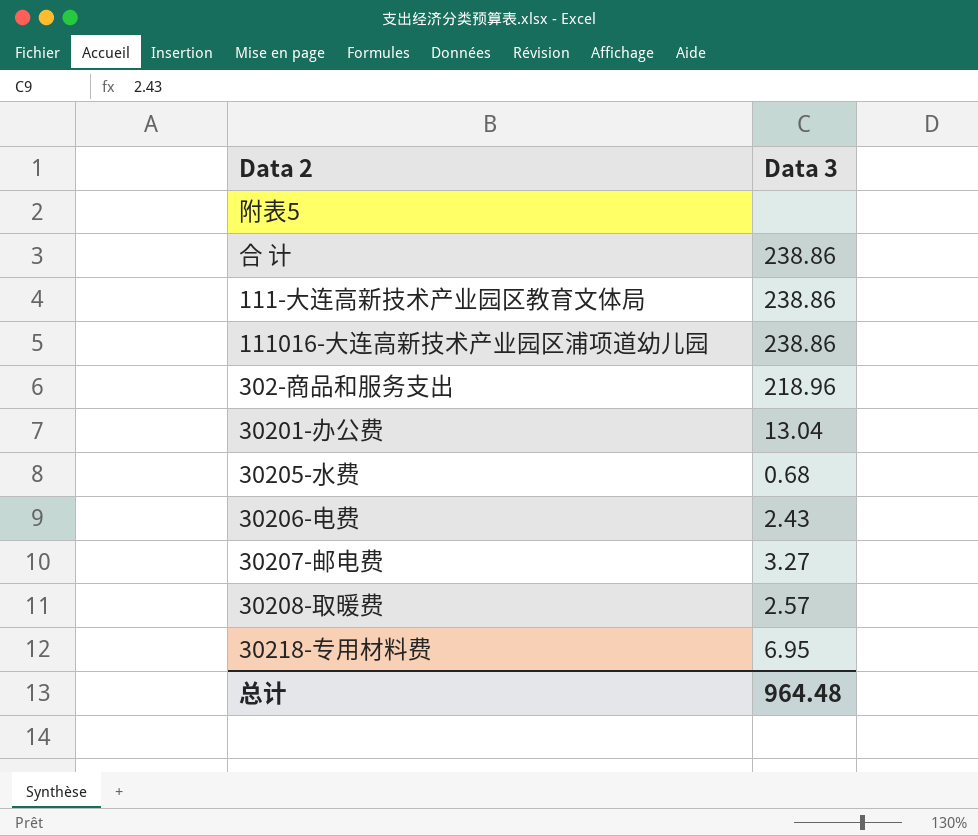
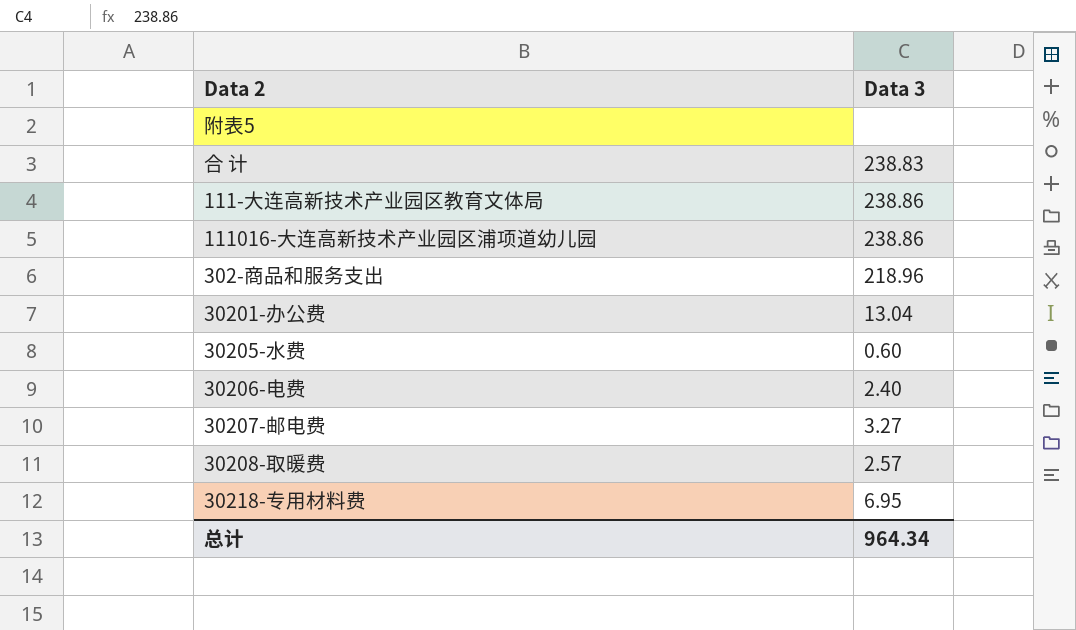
合 计 | Data 3: 238.86 -> 238.83
30205-水费 | Data 3: 0.68 -> 0.60
30206-电费 | Data 3: 2.43 -> 2.40
总计 | Data 3: 964.48 -> 964.34

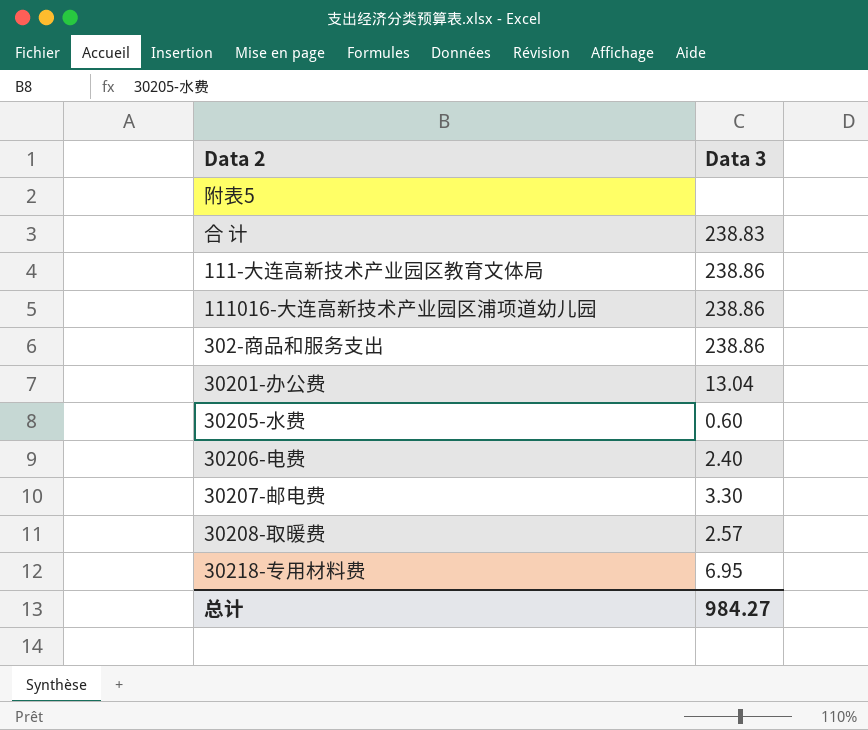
302-商品和服务支出 | Data 3: 218.96 -> 238.86
30207-邮电费 | Data 3: 3.27 -> 3.30
总计 | Data 3: 964.34 -> 984.27

